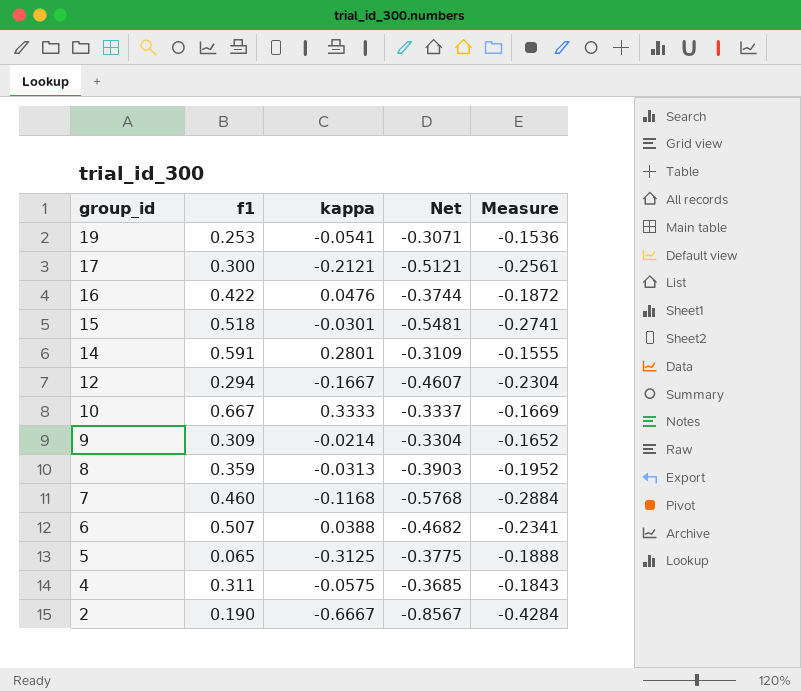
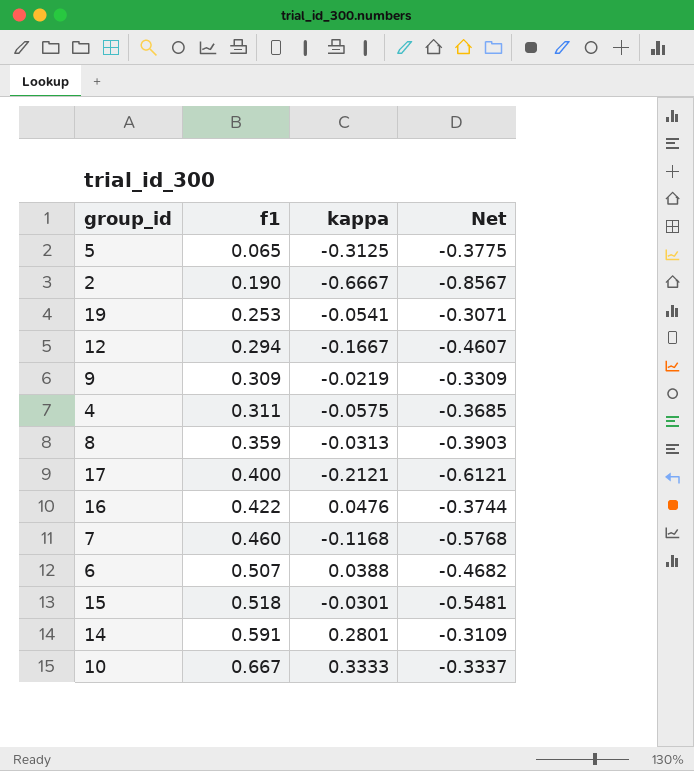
row order: group_id descending -> f1 ascending
column Measure | formula: [Net] * 0.5 -> none
9 | kappa: -0.0214 -> -0.0219
9 | Net: -0.3304 -> -0.3309
17 | f1: 0.300 -> 0.400
17 | Net: -0.5121 -> -0.6121

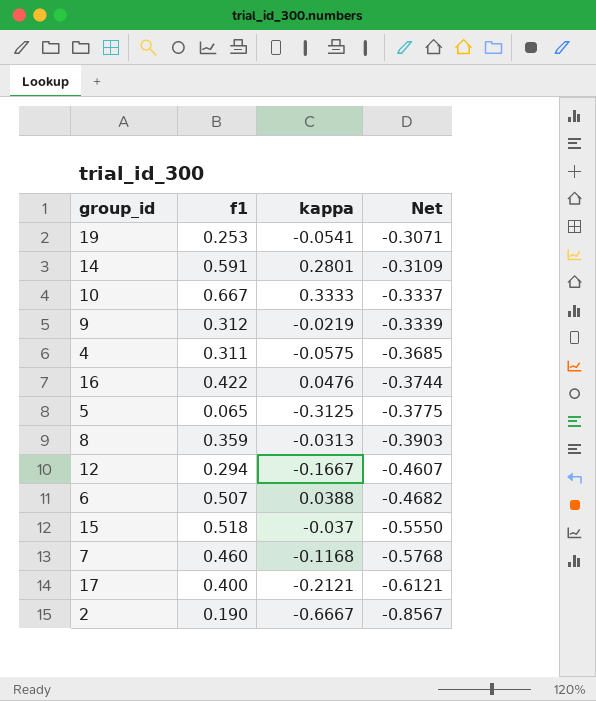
row order: f1 ascending -> Net descending
9 | f1: 0.309 -> 0.312
9 | Net: -0.3309 -> -0.3339
15 | kappa: -0.0301 -> -0.037
15 | Net: -0.5481 -> -0.5550

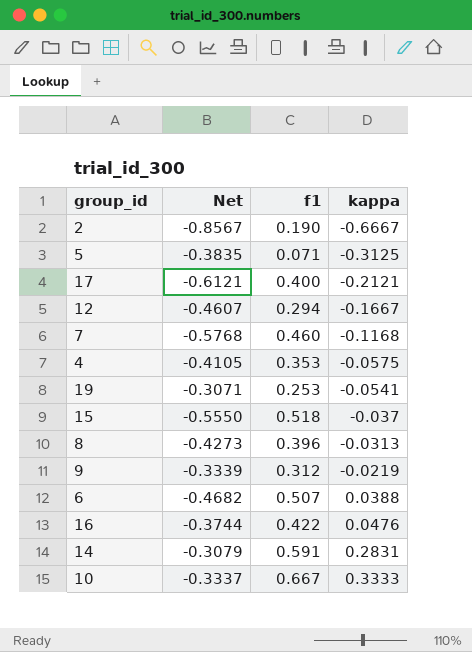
row order: Net descending -> kappa ascending
column Net | position: 4 -> 2
5 | Net: -0.3775 -> -0.3835
5 | f1: 0.065 -> 0.071
4 | Net: -0.3685 -> -0.4105
4 | f1: 0.311 -> 0.353
8 | Net: -0.3903 -> -0.4273
8 | f1: 0.359 -> 0.396
14 | Net: -0.3109 -> -0.3079
14 | kappa: 0.2801 -> 0.2831

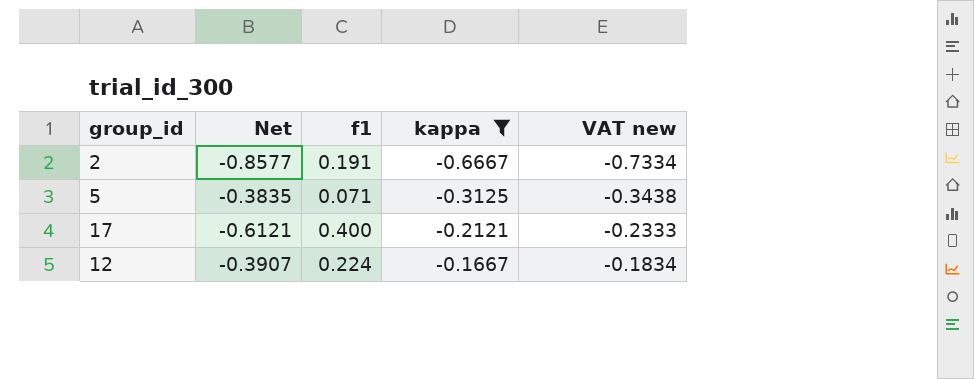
filter: none -> kappa <= -0.1667
column VAT new | formula: none -> [kappa] * 1.1
2 | Net: -0.8567 -> -0.8577
2 | f1: 0.190 -> 0.191
12 | Net: -0.4607 -> -0.3907
12 | f1: 0.294 -> 0.224

